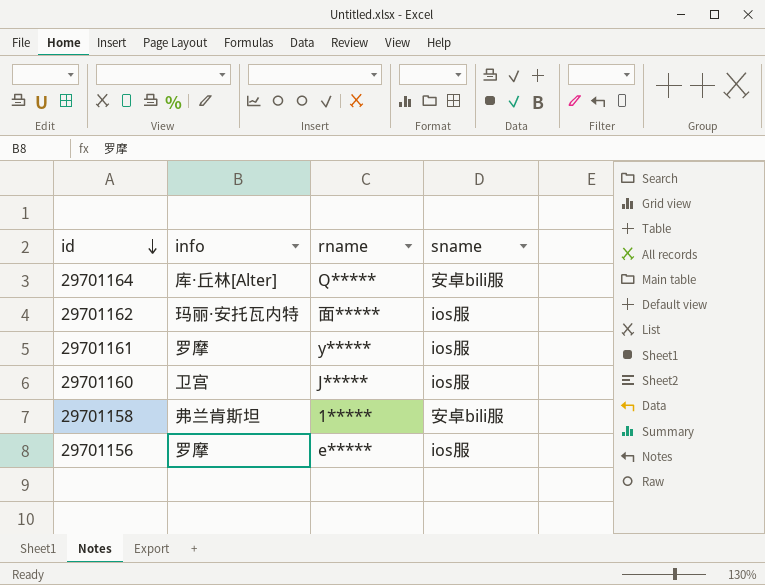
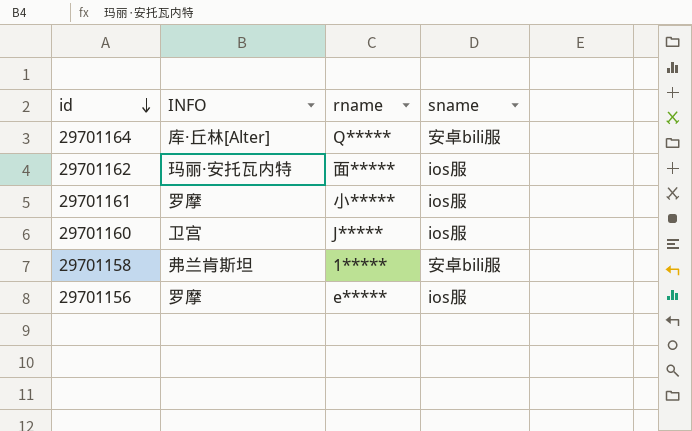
column name: info -> INFO
29701161 | rname: y***** -> 小*****

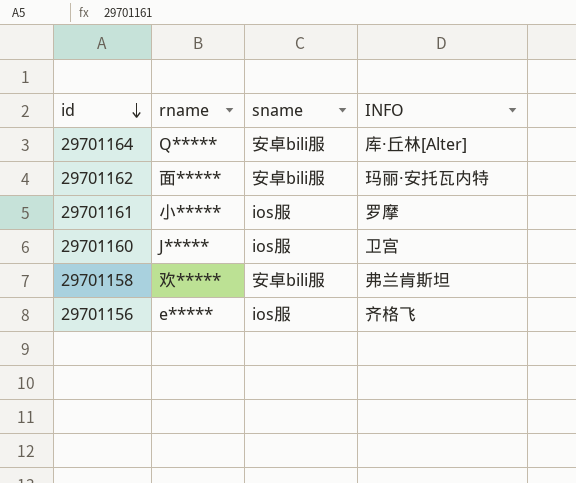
column INFO | position: 2 -> 4
29701162 | sname: ios服 -> 安卓bili服
29701158 | rname: 1***** -> 欢*****
29701156 | INFO: 罗摩 -> 齐格飞

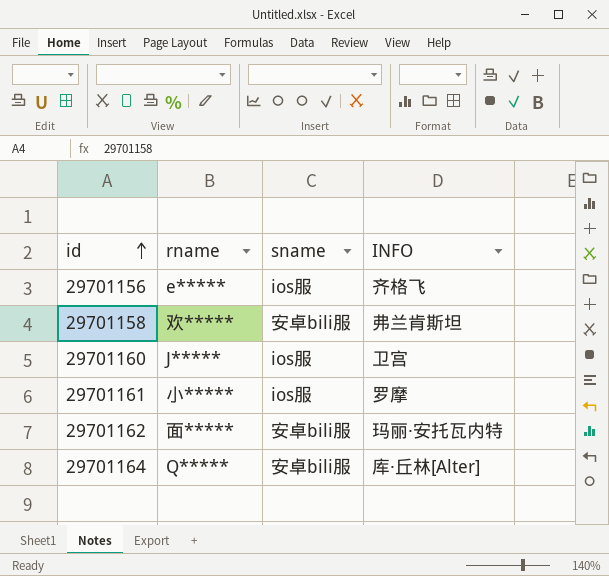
row order: id descending -> id ascending

